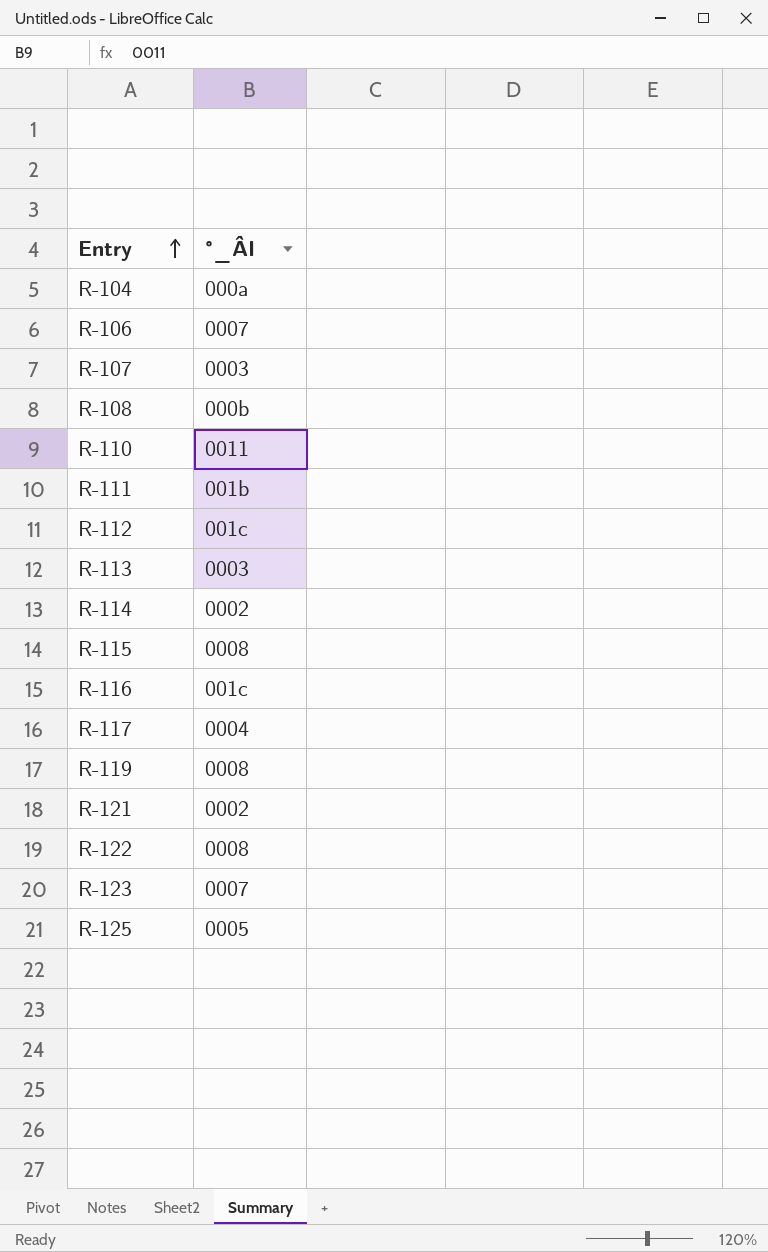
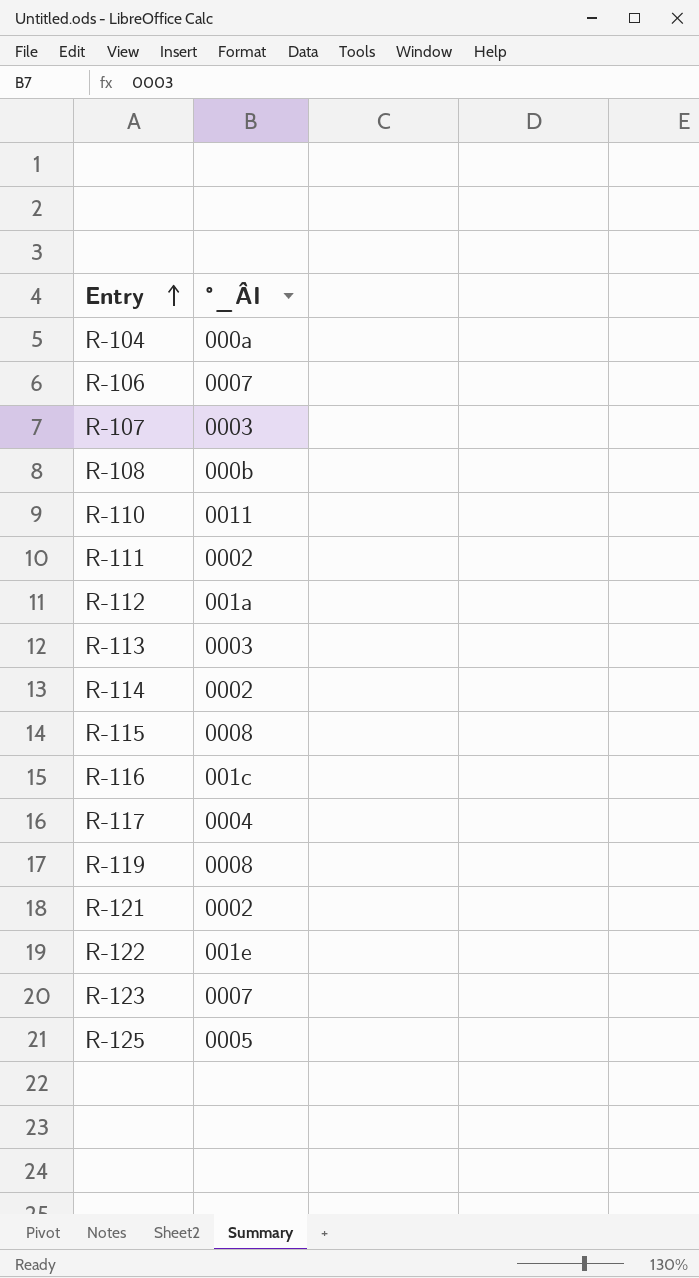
R-111 | °_ÂI: 001b -> 0002
R-112 | °_ÂI: 001c -> 001a
R-122 | °_ÂI: 0008 -> 001e

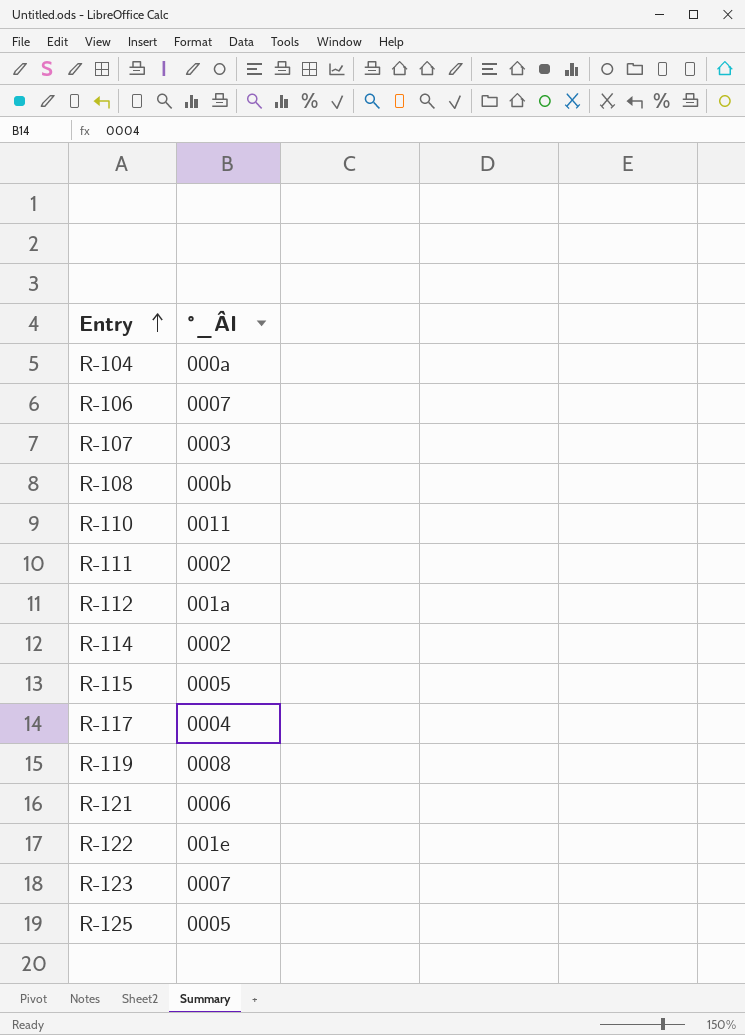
row R-113: 0003 -> none
row R-116: 001c -> none
R-115 | °_ÂI: 0008 -> 0005
R-121 | °_ÂI: 0002 -> 0006

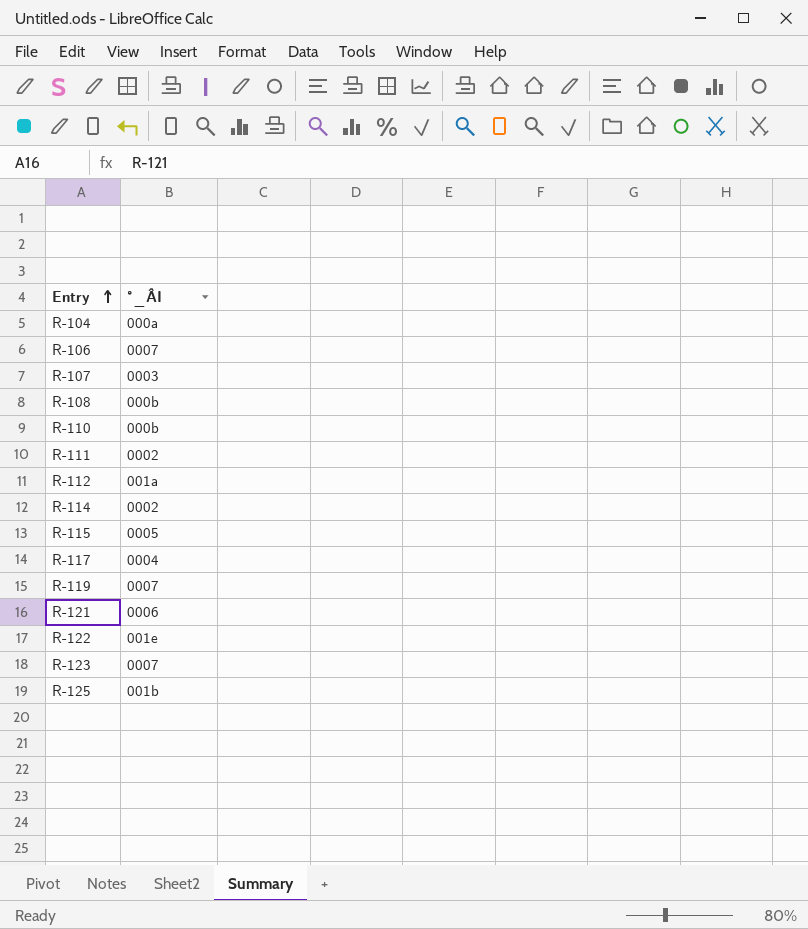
R-110 | °_ÂI: 0011 -> 000b
R-119 | °_ÂI: 0008 -> 0007
R-125 | °_ÂI: 0005 -> 001b

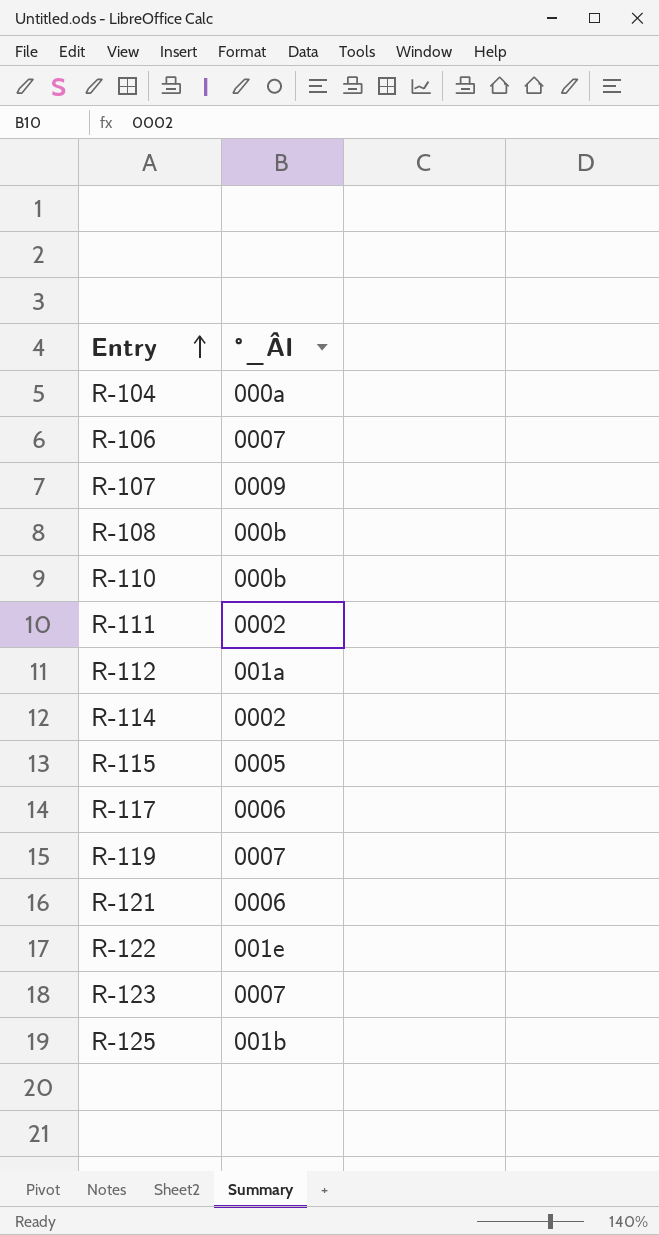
R-107 | °_ÂI: 0003 -> 0009
R-117 | °_ÂI: 0004 -> 0006

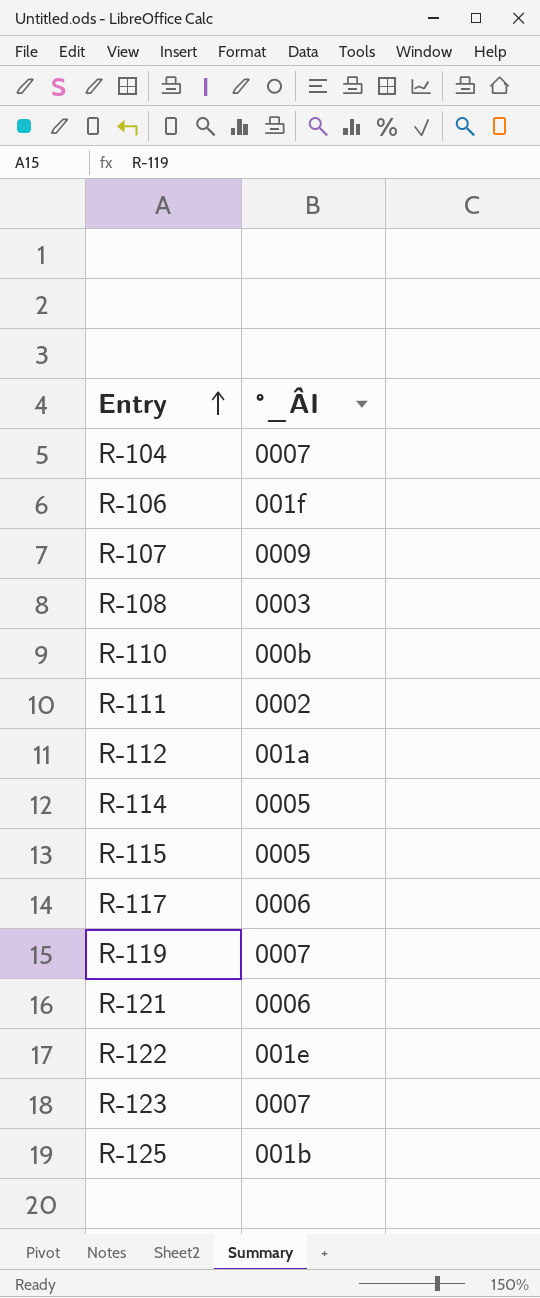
R-104 | °_ÂI: 000a -> 0007
R-106 | °_ÂI: 0007 -> 001f
R-108 | °_ÂI: 000b -> 0003
R-114 | °_ÂI: 0002 -> 0005

